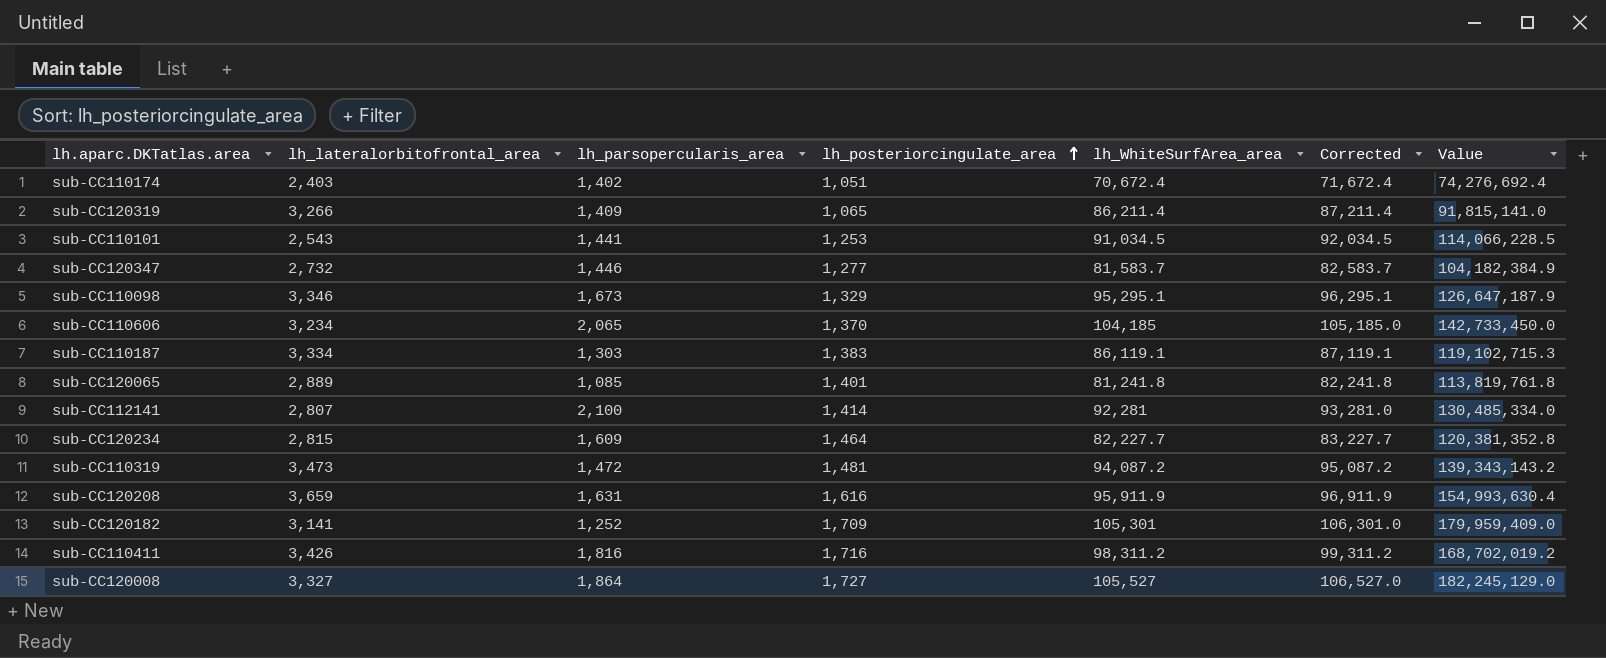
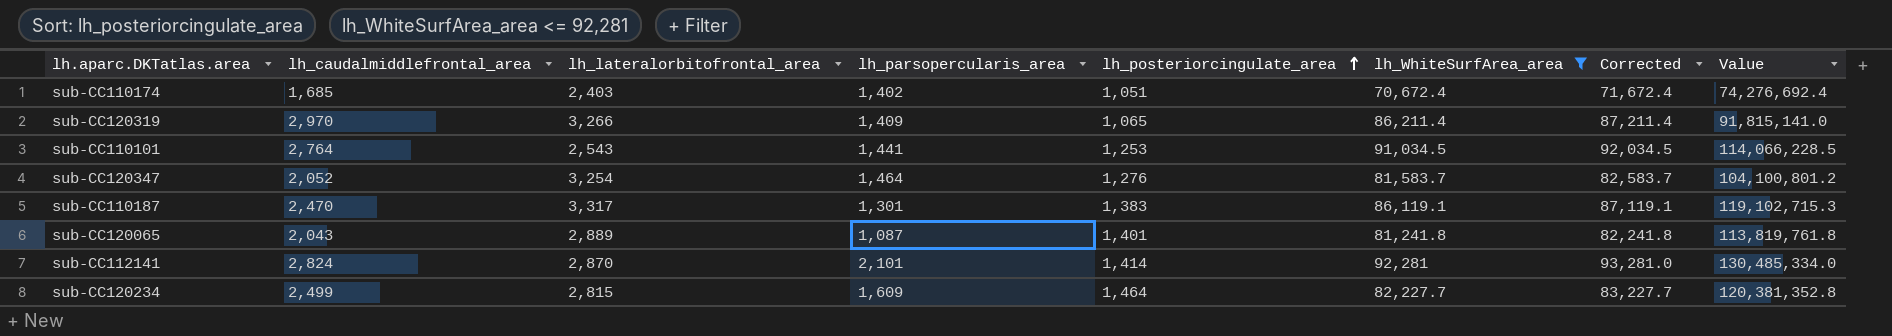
filter: none -> lh_WhiteSurfArea_area <= 92,281
column lh_caudalmiddlefrontal_area | position: none -> 2
sub-CC120347 | lh_lateralorbitofrontal_area: 2,732 -> 3,254
sub-CC120347 | lh_parsopercularis_area: 1,446 -> 1,464
sub-CC120347 | lh_posteriorcingulate_area: 1,277 -> 1,276
sub-CC120347 | Value: 104,182,384.9 -> 104,100,801.2
sub-CC110187 | lh_lateralorbitofrontal_area: 3,334 -> 3,317
sub-CC110187 | lh_parsopercularis_area: 1,303 -> 1,301
sub-CC120065 | lh_parsopercularis_area: 1,085 -> 1,087
sub-CC112141 | lh_lateralorbitofrontal_area: 2,807 -> 2,870
sub-CC112141 | lh_parsopercularis_area: 2,100 -> 2,101

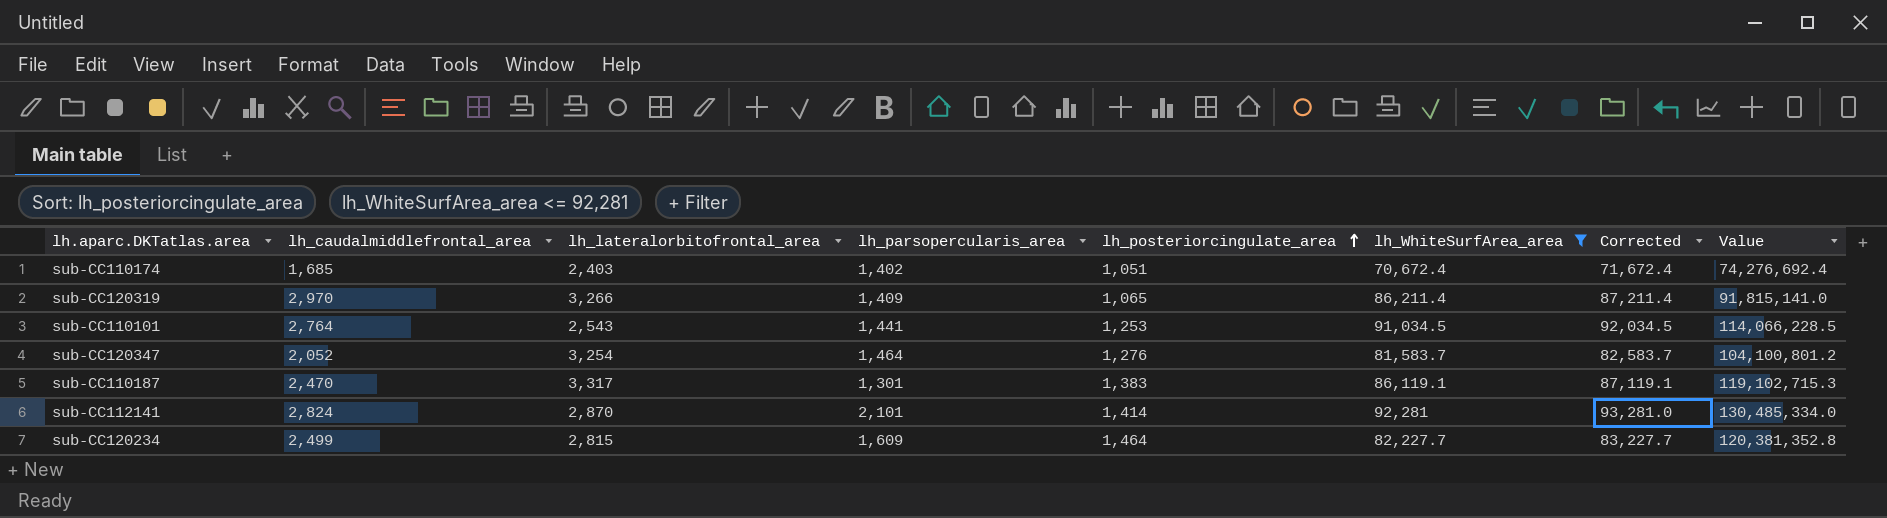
row sub-CC120065: 2,043 | 2,889 | 1,087 | 1,401 | 81,241.8 | 82,241.8 | 113,819,761.8 -> none

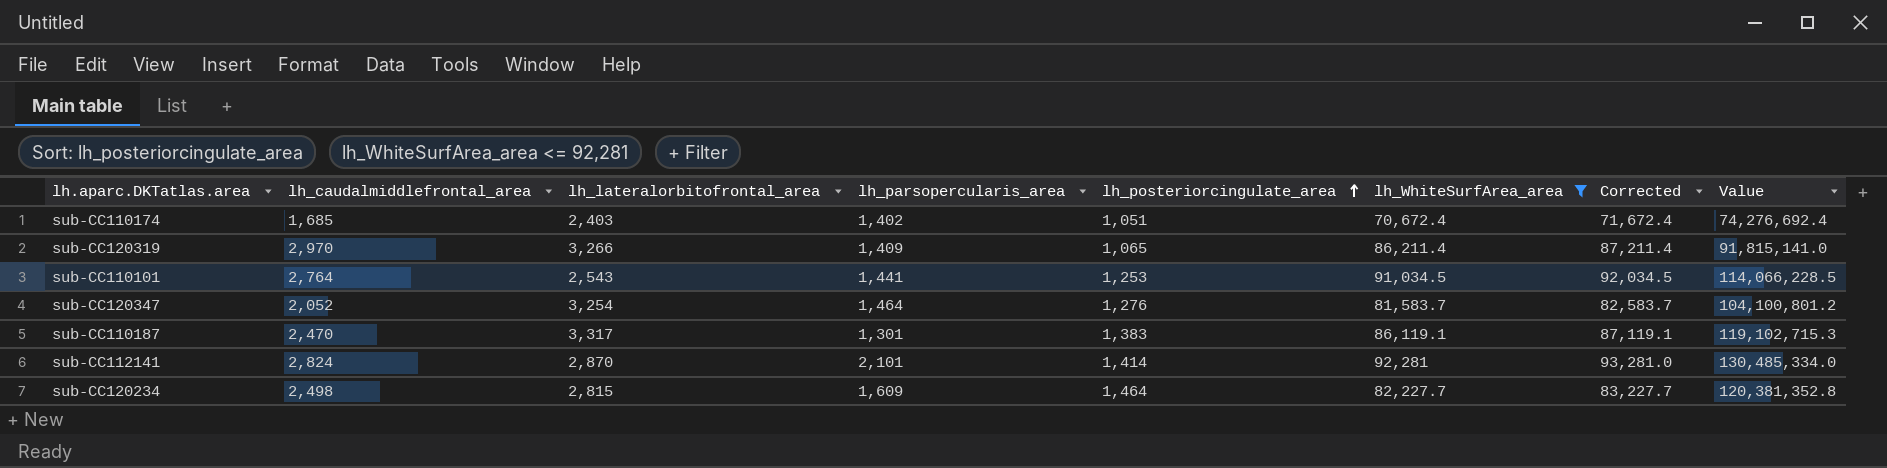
sub-CC120234 | lh_caudalmiddlefrontal_area: 2,499 -> 2,498

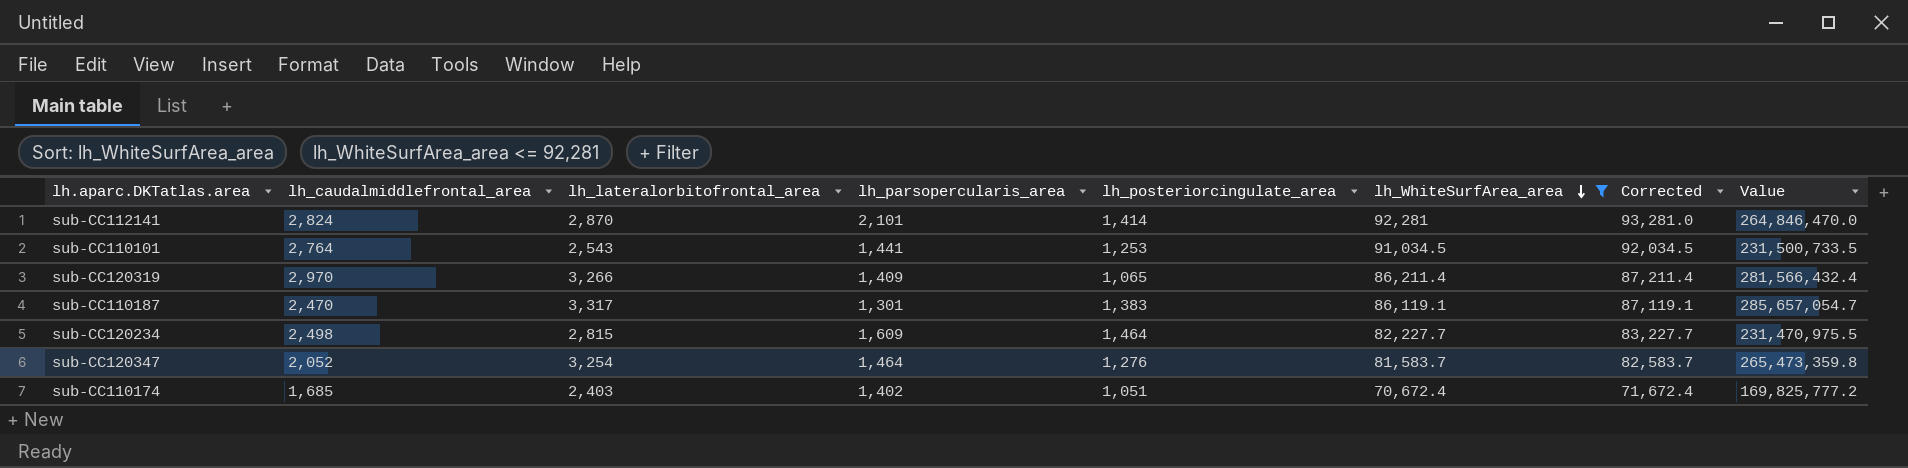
row order: lh_posteriorcingulate_area ascending -> lh_WhiteSurfArea_area descending
column Value | formula: [lh_posteriorcingulate_area] * [lh_WhiteSurfArea_area] -> [lh_lateralorbitofrontal_area] * [lh_WhiteSurfArea_area]

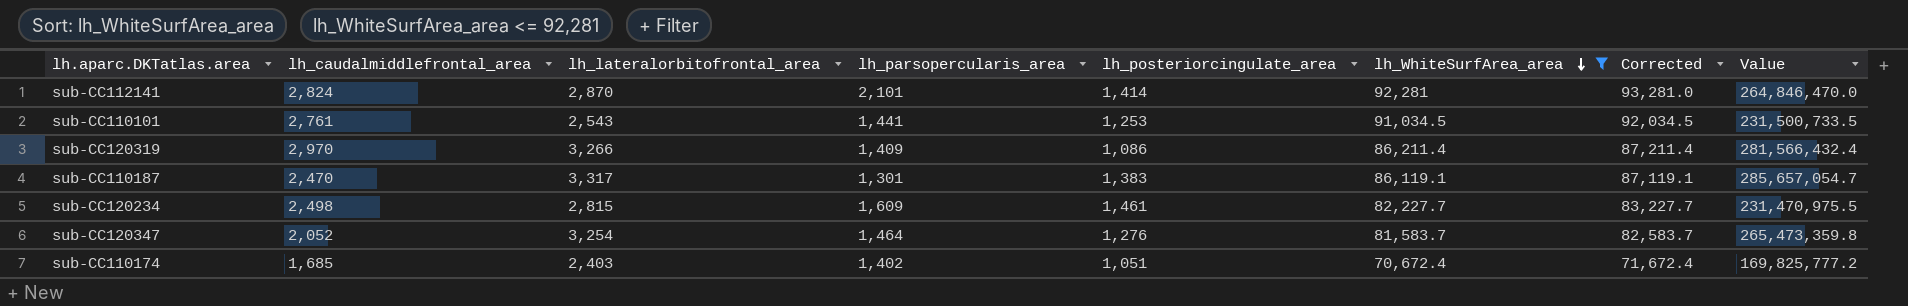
sub-CC110101 | lh_caudalmiddlefrontal_area: 2,764 -> 2,761
sub-CC120319 | lh_posteriorcingulate_area: 1,065 -> 1,086
sub-CC120234 | lh_posteriorcingulate_area: 1,464 -> 1,461

